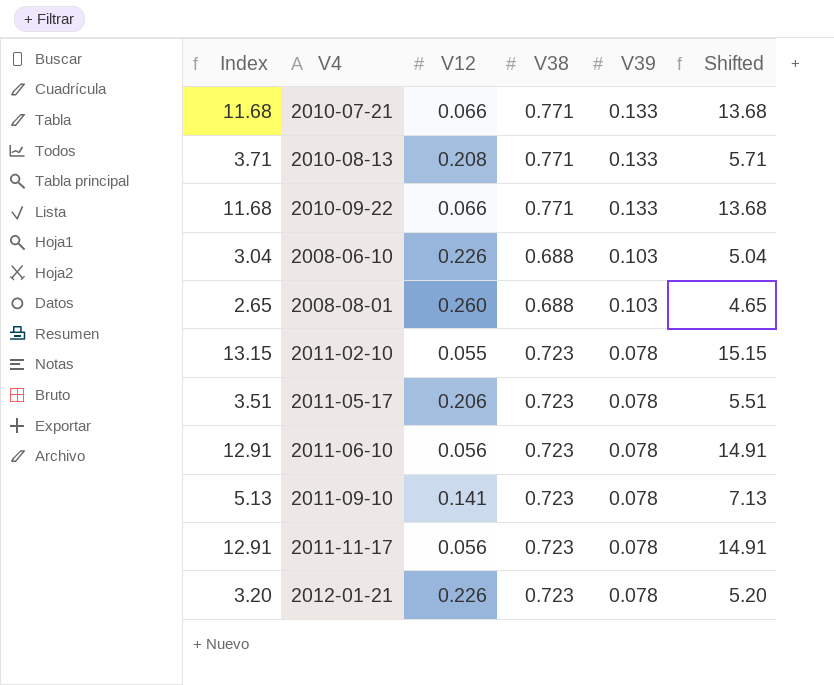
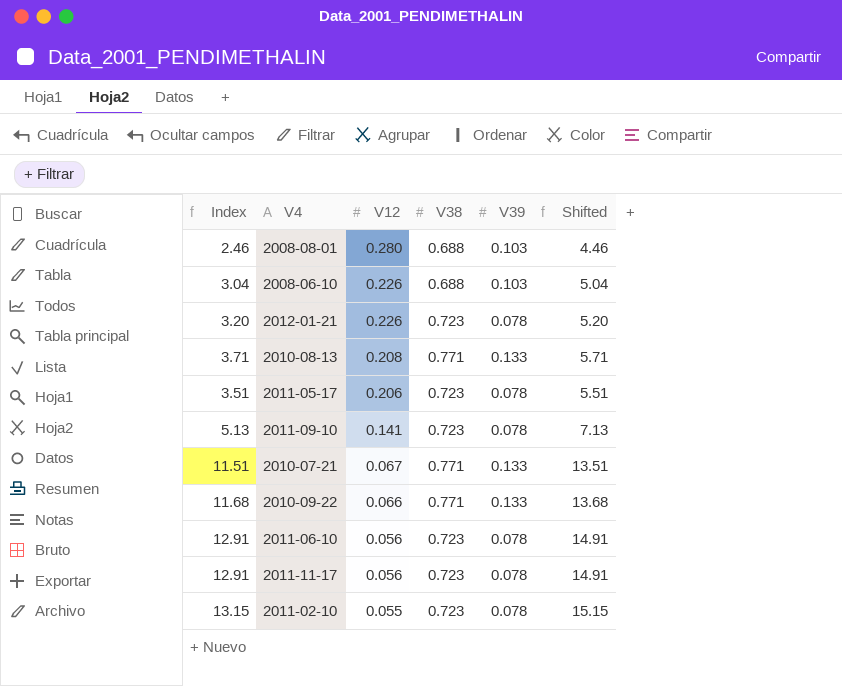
row order: V39 descending -> V12 descending
2008-08-01 | Index: 2.65 -> 2.46
2008-08-01 | V12: 0.260 -> 0.280
2008-08-01 | Shifted: 4.65 -> 4.46
2010-07-21 | Index: 11.68 -> 11.51
2010-07-21 | V12: 0.066 -> 0.067
2010-07-21 | Shifted: 13.68 -> 13.51

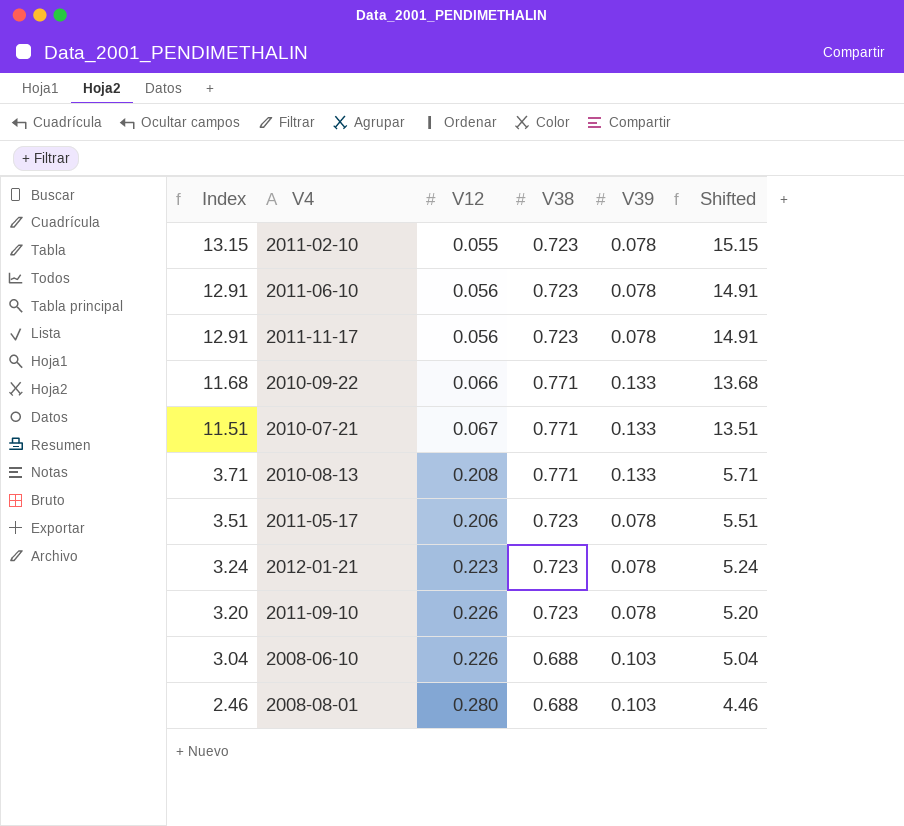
row order: V12 descending -> Index descending
2012-01-21 | Index: 3.20 -> 3.24
2012-01-21 | V12: 0.226 -> 0.223
2012-01-21 | Shifted: 5.20 -> 5.24
2011-09-10 | Index: 5.13 -> 3.20
2011-09-10 | V12: 0.141 -> 0.226
2011-09-10 | Shifted: 7.13 -> 5.20

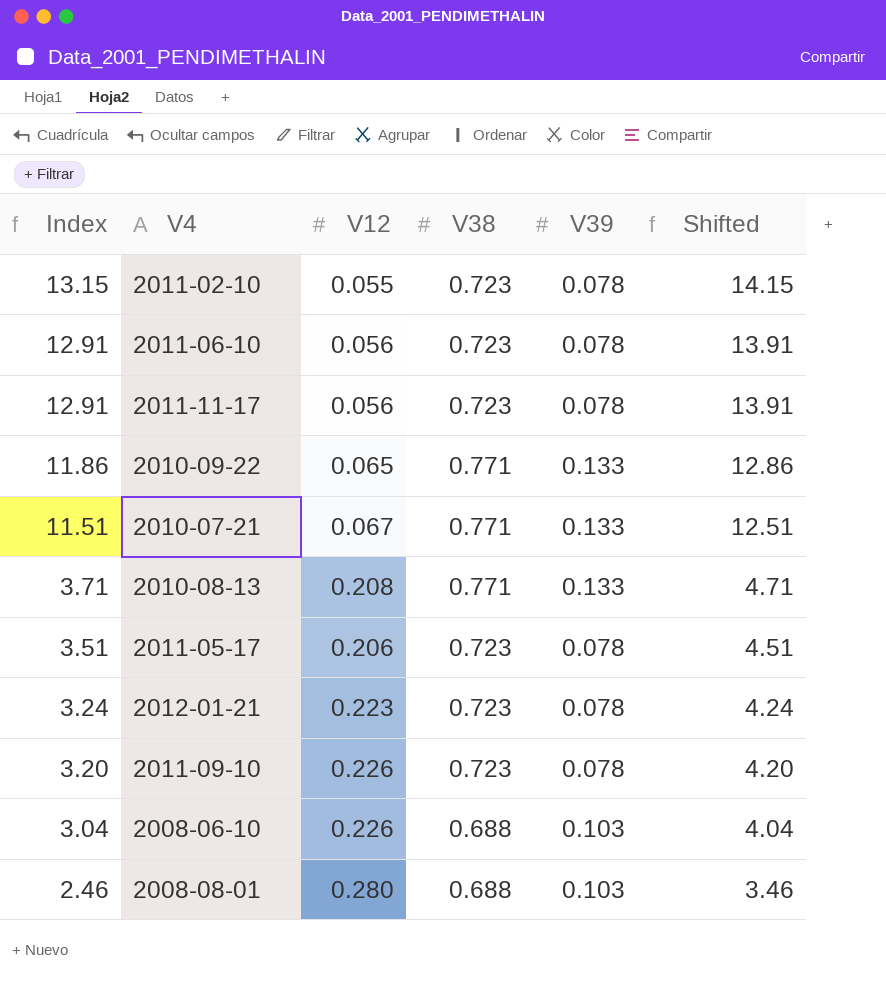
column Shifted | formula: [Index] + 2 -> [Index] + 1
2010-09-22 | Index: 11.68 -> 11.86
2010-09-22 | V12: 0.066 -> 0.065

